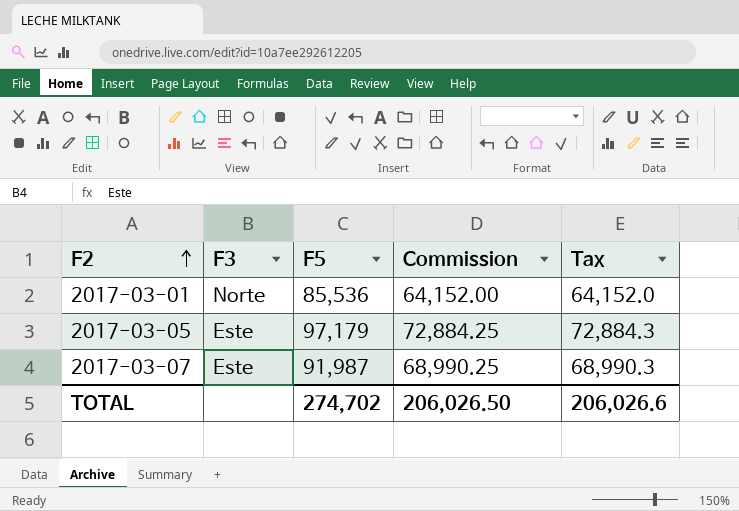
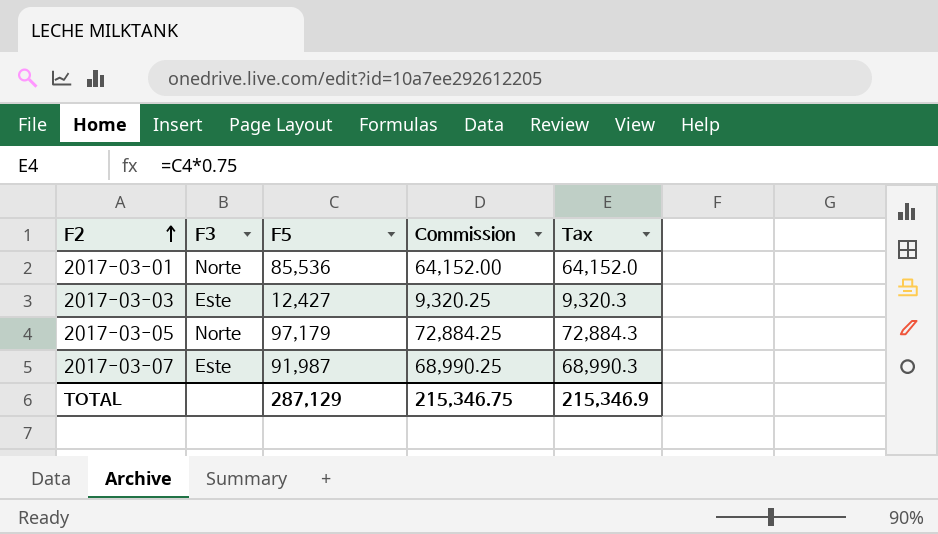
row 2017-03-03: none -> Este | 12,427 | 9,320.25 | 9,320.3
2017-03-05 | F3: Este -> Norte
TOTAL | F5: 274,702 -> 287,129
TOTAL | Commission: 206,026.50 -> 215,346.75
TOTAL | Tax: 206,026.6 -> 215,346.9

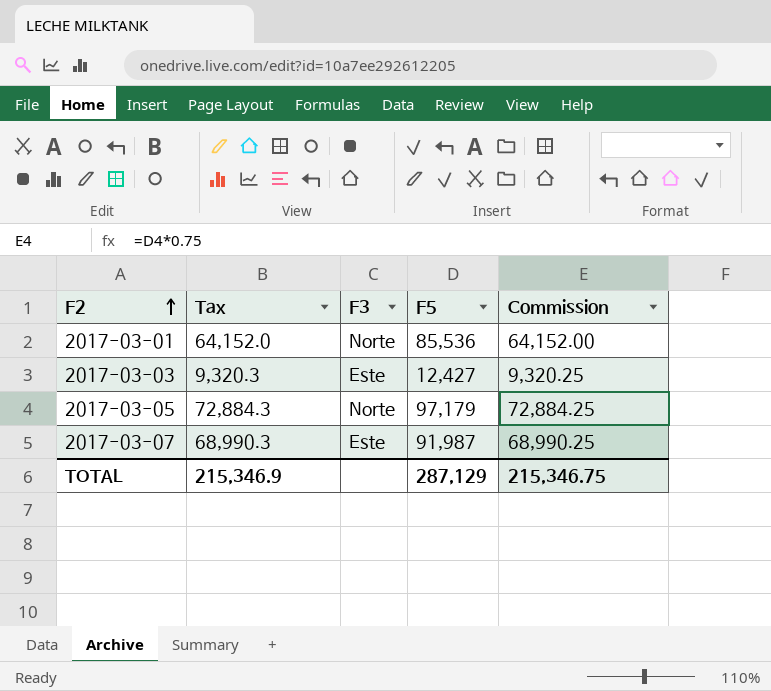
column Tax | position: 5 -> 2

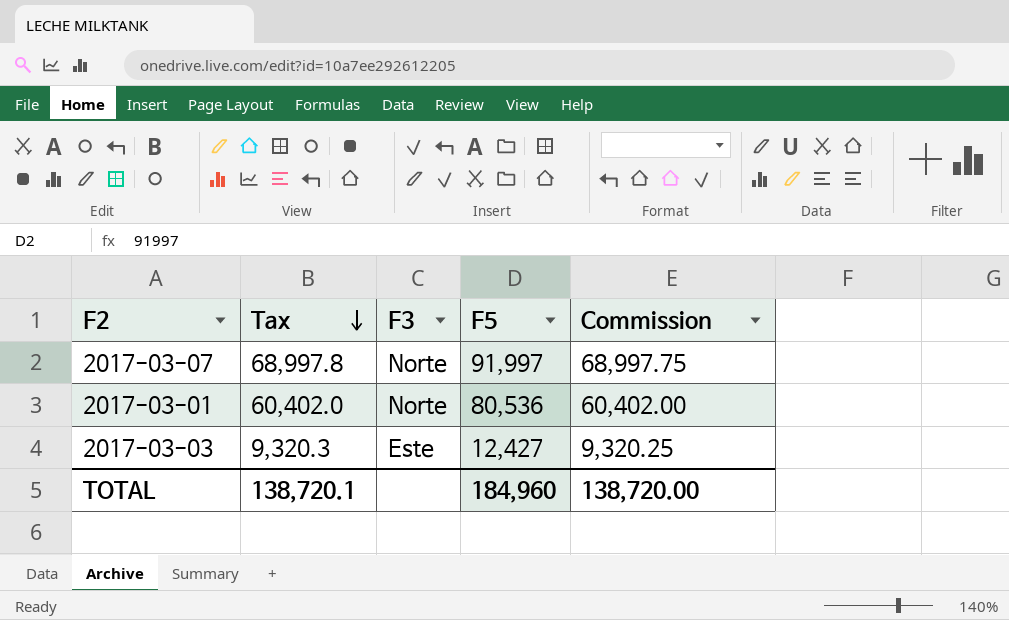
row order: F2 ascending -> Tax descending
row 2017-03-05: 72,884.3 | Norte | 97,179 | 72,884.25 -> none
2017-03-07 | Tax: 68,990.3 -> 68,997.8
2017-03-07 | F3: Este -> Norte
2017-03-07 | F5: 91,987 -> 91,997
2017-03-07 | Commission: 68,990.25 -> 68,997.75
2017-03-01 | Tax: 64,152.0 -> 60,402.0
2017-03-01 | F5: 85,536 -> 80,536
2017-03-01 | Commission: 64,152.00 -> 60,402.00
TOTAL | Tax: 215,346.9 -> 138,720.1
TOTAL | F5: 287,129 -> 184,960
TOTAL | Commission: 215,346.75 -> 138,720.00

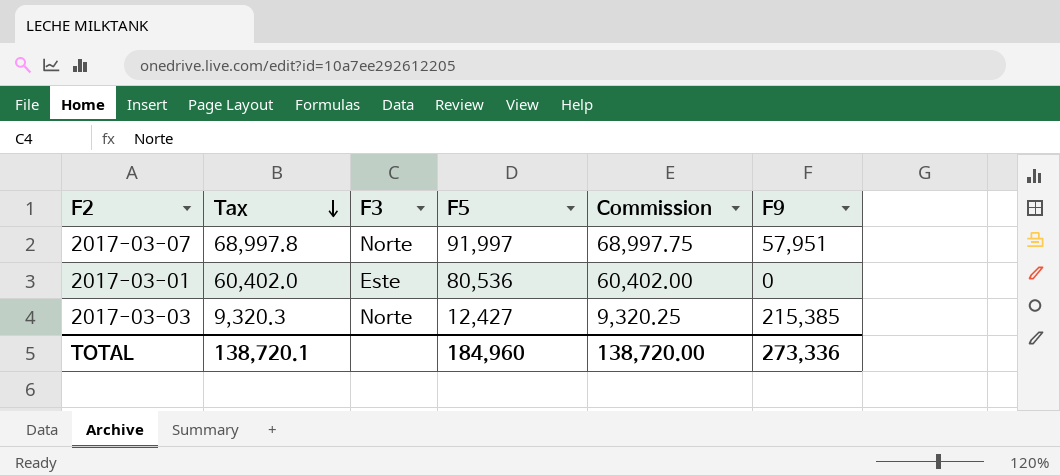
column F9 | position: none -> 6
2017-03-01 | F3: Norte -> Este
2017-03-03 | F3: Este -> Norte

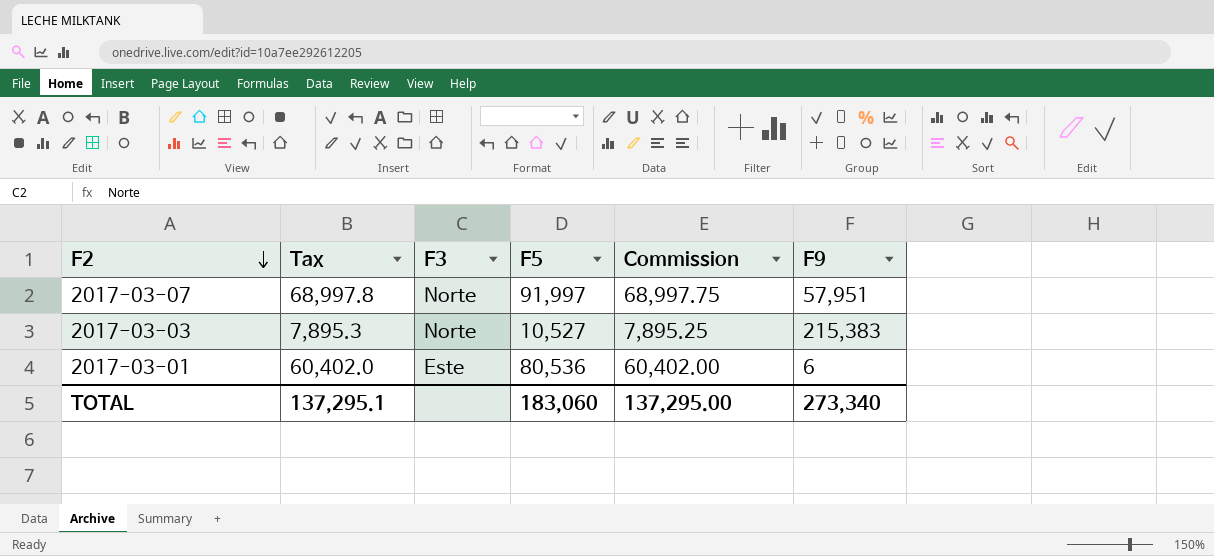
row order: Tax descending -> F2 descending
2017-03-03 | Tax: 9,320.3 -> 7,895.3
2017-03-03 | F5: 12,427 -> 10,527
2017-03-03 | Commission: 9,320.25 -> 7,895.25
2017-03-03 | F9: 215,385 -> 215,383
2017-03-01 | F9: 0 -> 6
TOTAL | Tax: 138,720.1 -> 137,295.1
TOTAL | F5: 184,960 -> 183,060
TOTAL | Commission: 138,720.00 -> 137,295.00
TOTAL | F9: 273,336 -> 273,340

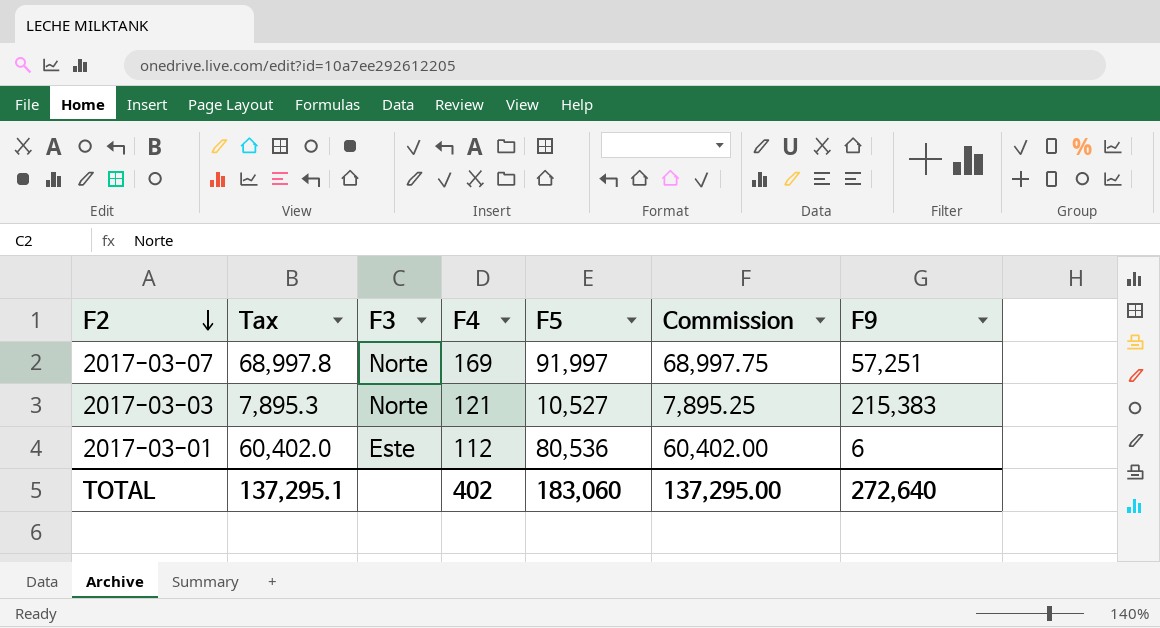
column F4 | position: none -> 4
2017-03-07 | F9: 57,951 -> 57,251
TOTAL | F9: 273,340 -> 272,640

